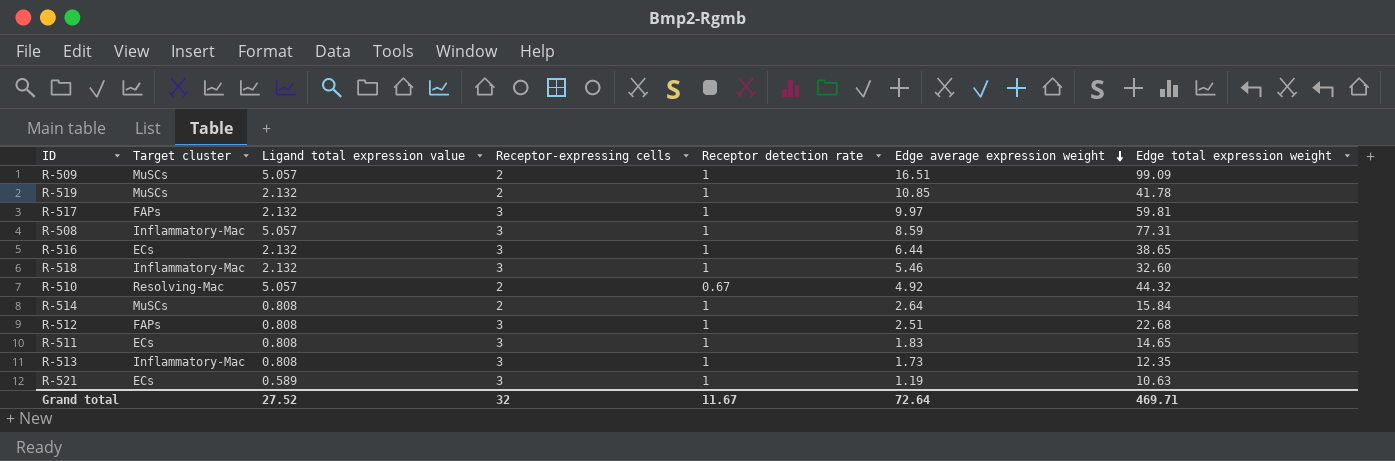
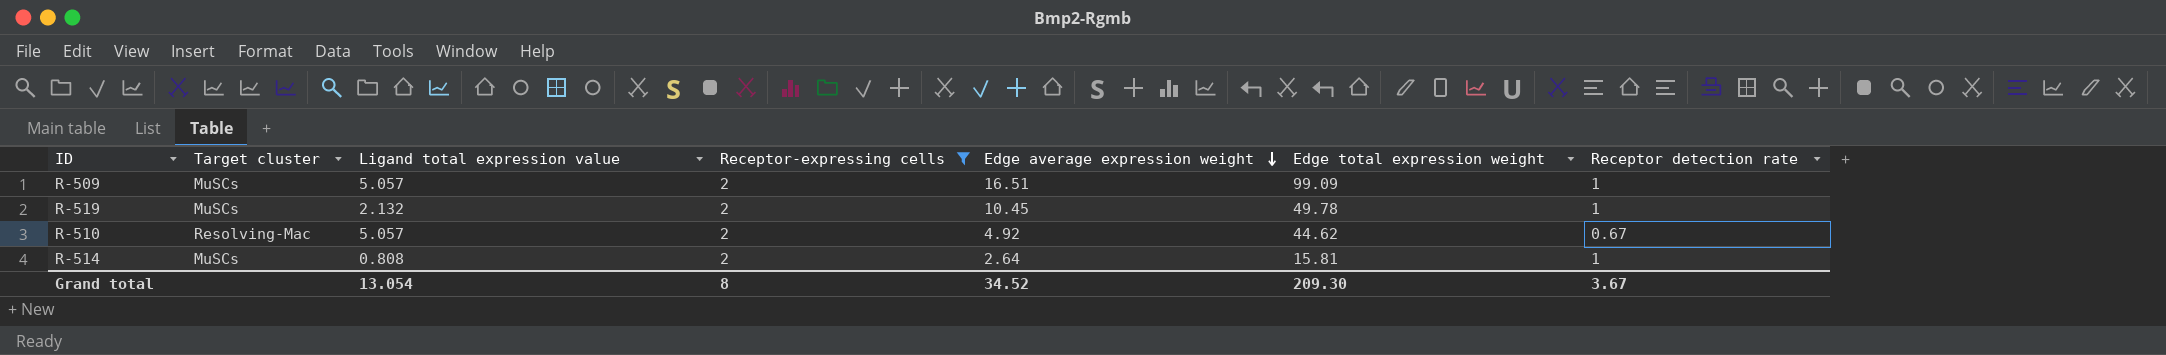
filter: none -> Receptor-expressing cells = 2
column Receptor detection rate | position: 5 -> 7
R-519 | Edge average expression weight: 10.85 -> 10.45
R-519 | Edge total expression weight: 41.78 -> 49.78
R-510 | Edge total expression weight: 44.32 -> 44.62
R-514 | Edge total expression weight: 15.84 -> 15.81
Grand total | Ligand total expression value: 27.52 -> 13.054
Grand total | Receptor-expressing cells: 32 -> 8
Grand total | Edge average expression weight: 72.64 -> 34.52
Grand total | Edge total expression weight: 469.71 -> 209.30
Grand total | Receptor detection rate: 11.67 -> 3.67

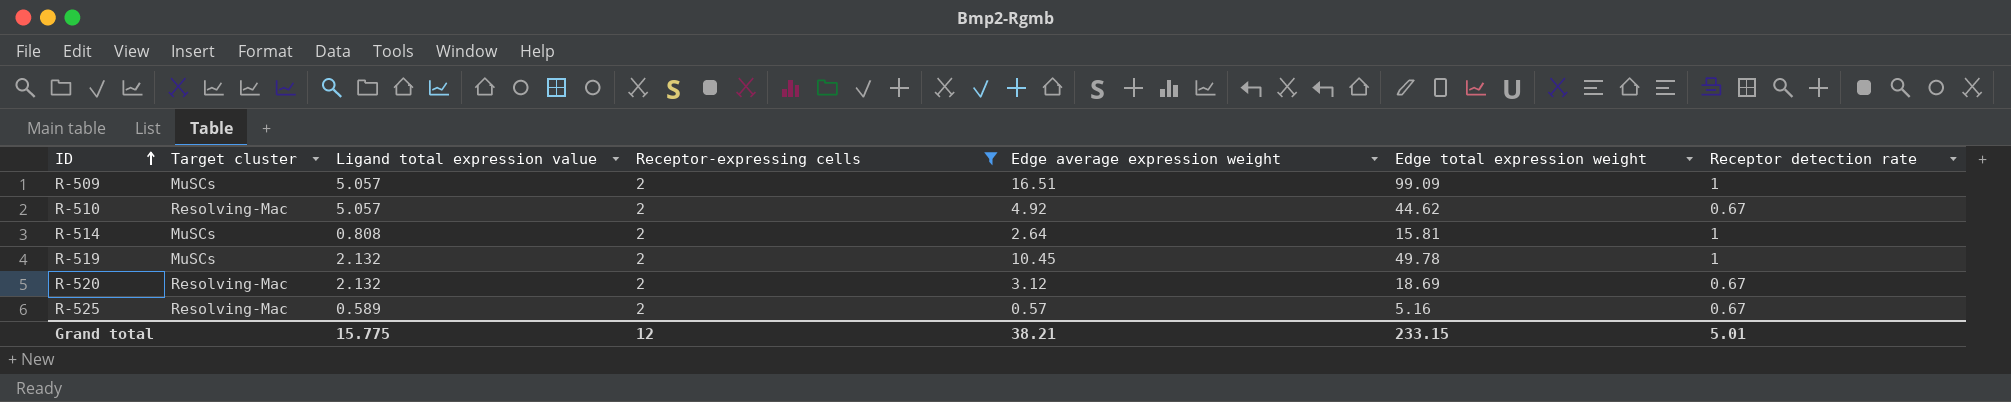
row order: Edge average expression weight descending -> ID ascending
row R-520: none -> Resolving-Mac | 2.132 | 2 | 3.12 | 18.69 | 0.67
row R-525: none -> Resolving-Mac | 0.589 | 2 | 0.57 | 5.16 | 0.67
Grand total | Ligand total expression value: 13.054 -> 15.775
Grand total | Receptor-expressing cells: 8 -> 12
Grand total | Edge average expression weight: 34.52 -> 38.21
Grand total | Edge total expression weight: 209.30 -> 233.15
Grand total | Receptor detection rate: 3.67 -> 5.01

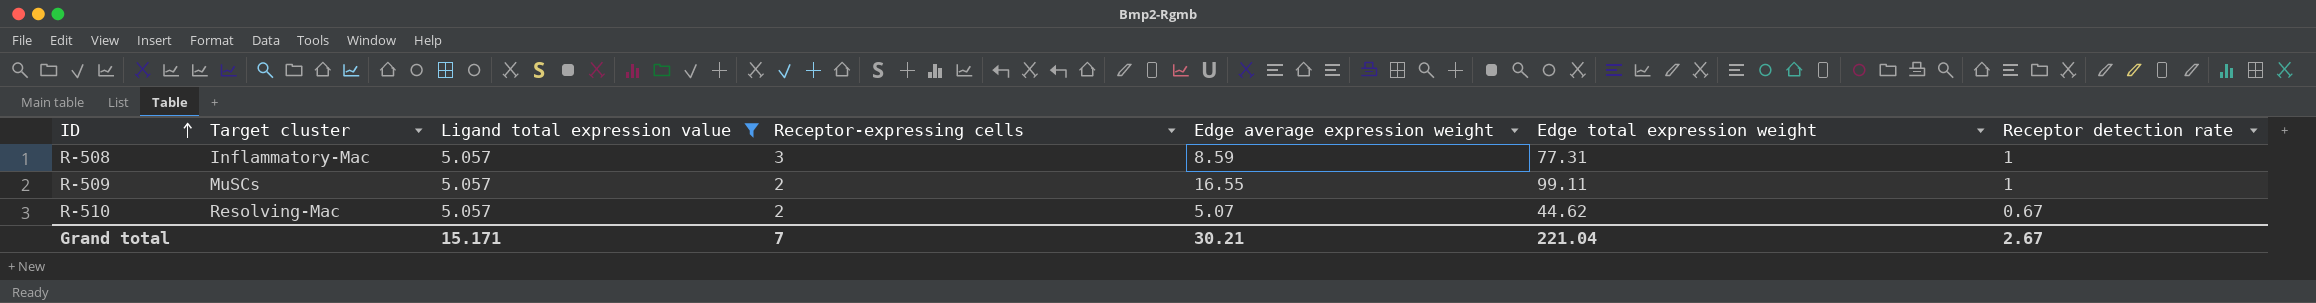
filter: Receptor-expressing cells = 2 -> Ligand total expression value = 5.057
R-509 | Edge average expression weight: 16.51 -> 16.55
R-509 | Edge total expression weight: 99.09 -> 99.11
R-510 | Edge average expression weight: 4.92 -> 5.07
Grand total | Ligand total expression value: 15.775 -> 15.171
Grand total | Receptor-expressing cells: 12 -> 7
Grand total | Edge average expression weight: 38.21 -> 30.21
Grand total | Edge total expression weight: 233.15 -> 221.04
Grand total | Receptor detection rate: 5.01 -> 2.67

